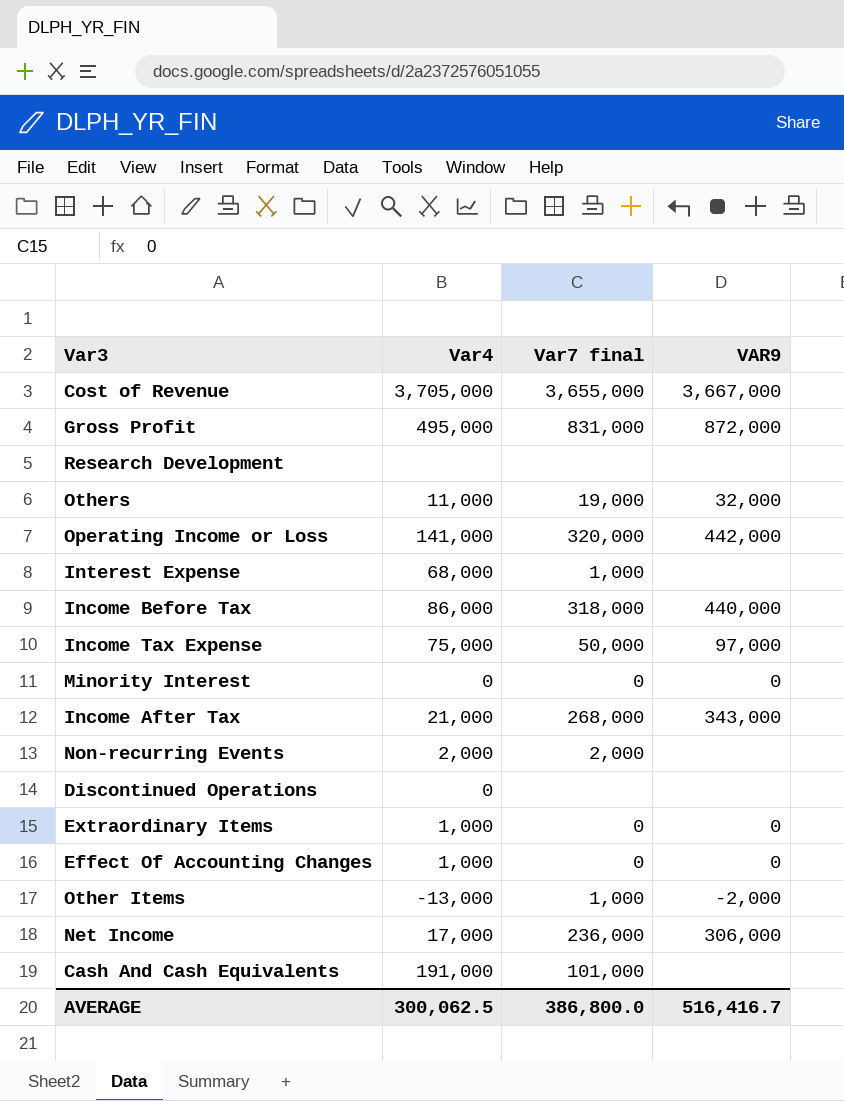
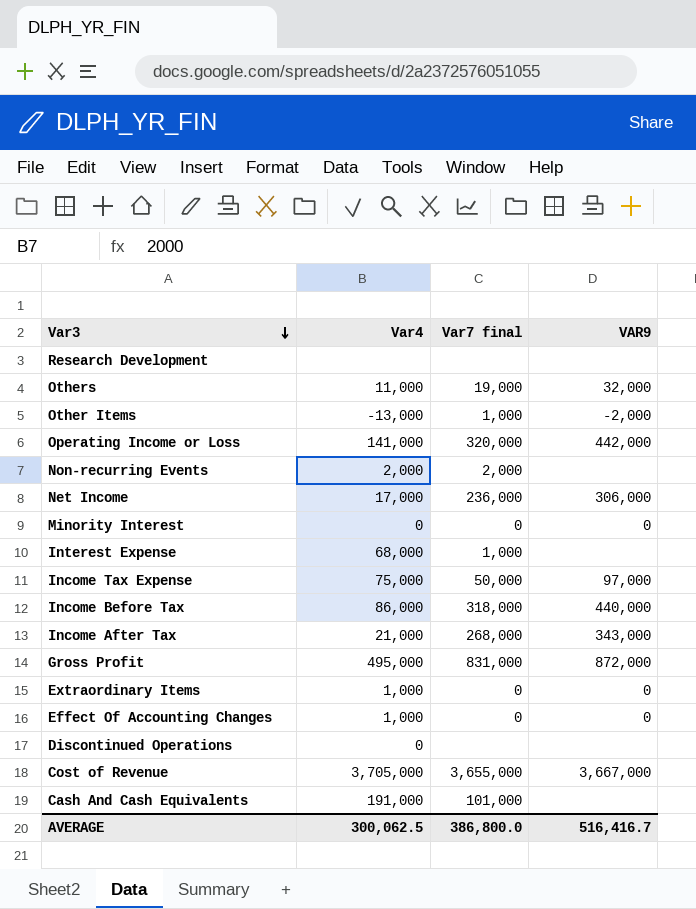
row order: none -> Var3 descending

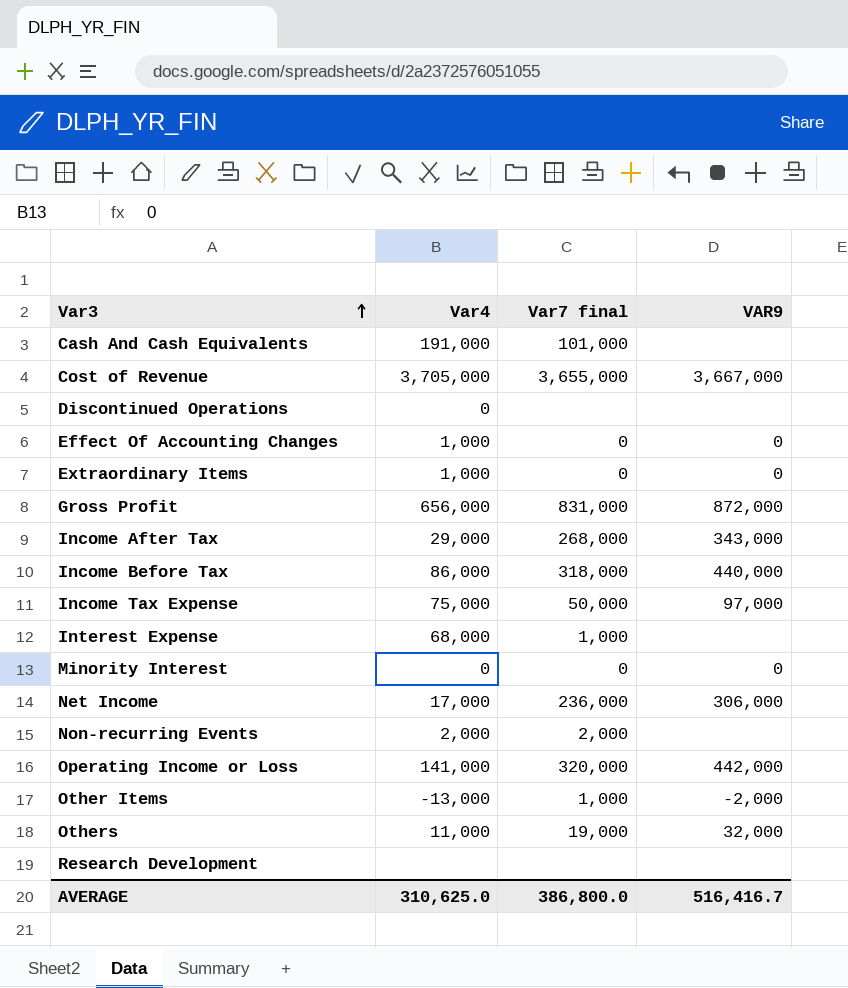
row order: Var3 descending -> Var3 ascending
Gross Profit | Var4: 495,000 -> 656,000
Income After Tax | Var4: 21,000 -> 29,000
AVERAGE | Var4: 300,062.5 -> 310,625.0

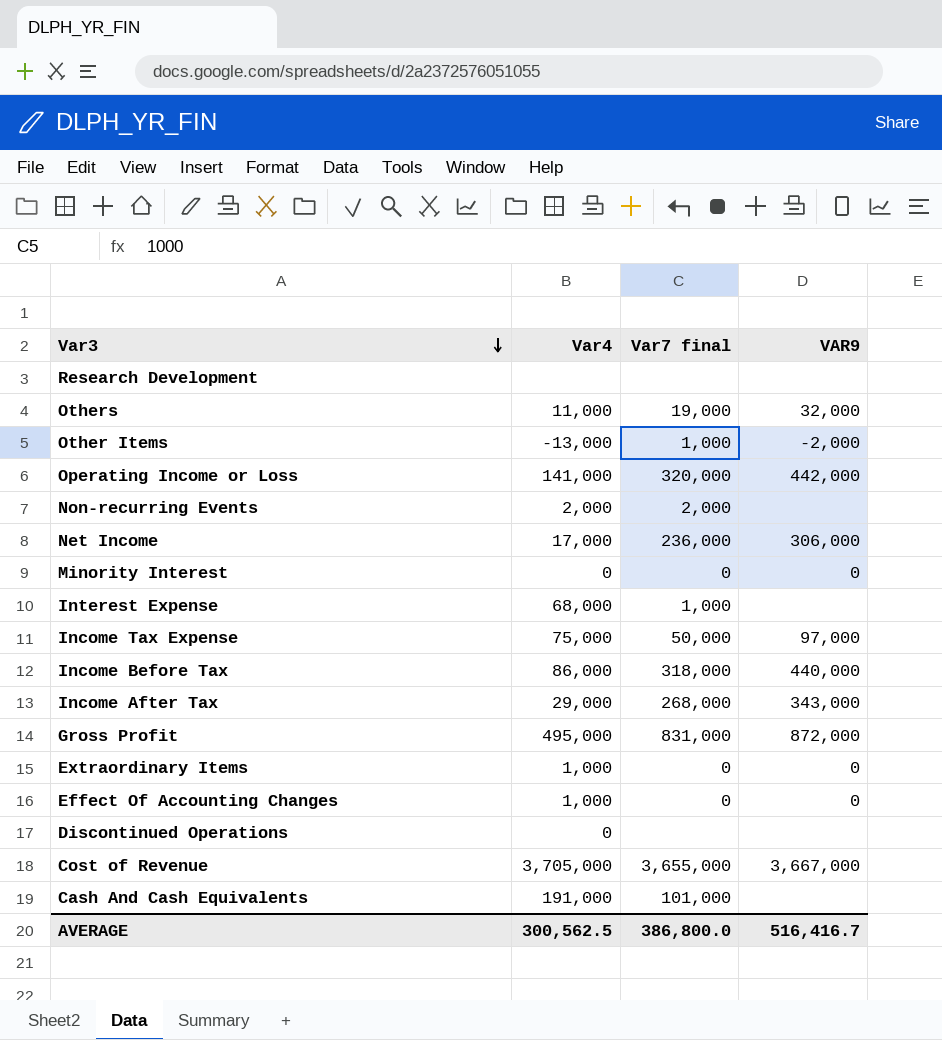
row order: Var3 ascending -> Var3 descending
Gross Profit | Var4: 656,000 -> 495,000
AVERAGE | Var4: 310,625.0 -> 300,562.5

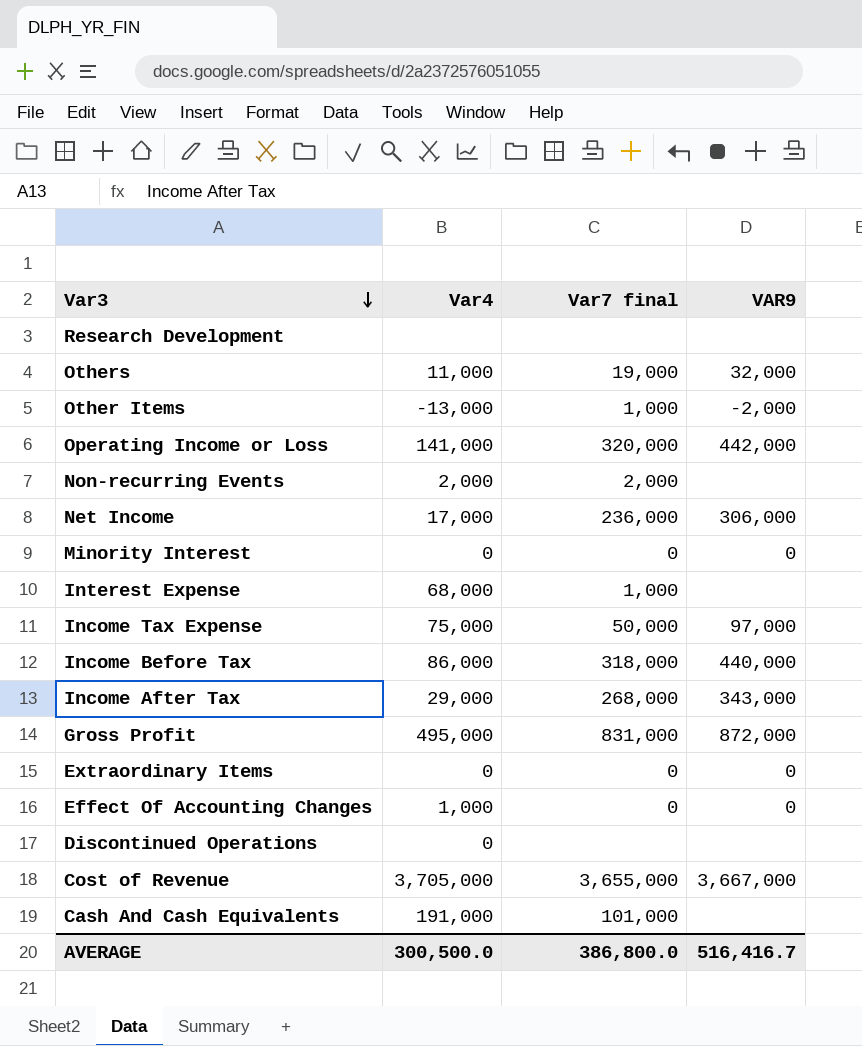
Extraordinary Items | Var4: 1,000 -> 0
AVERAGE | Var4: 300,562.5 -> 300,500.0

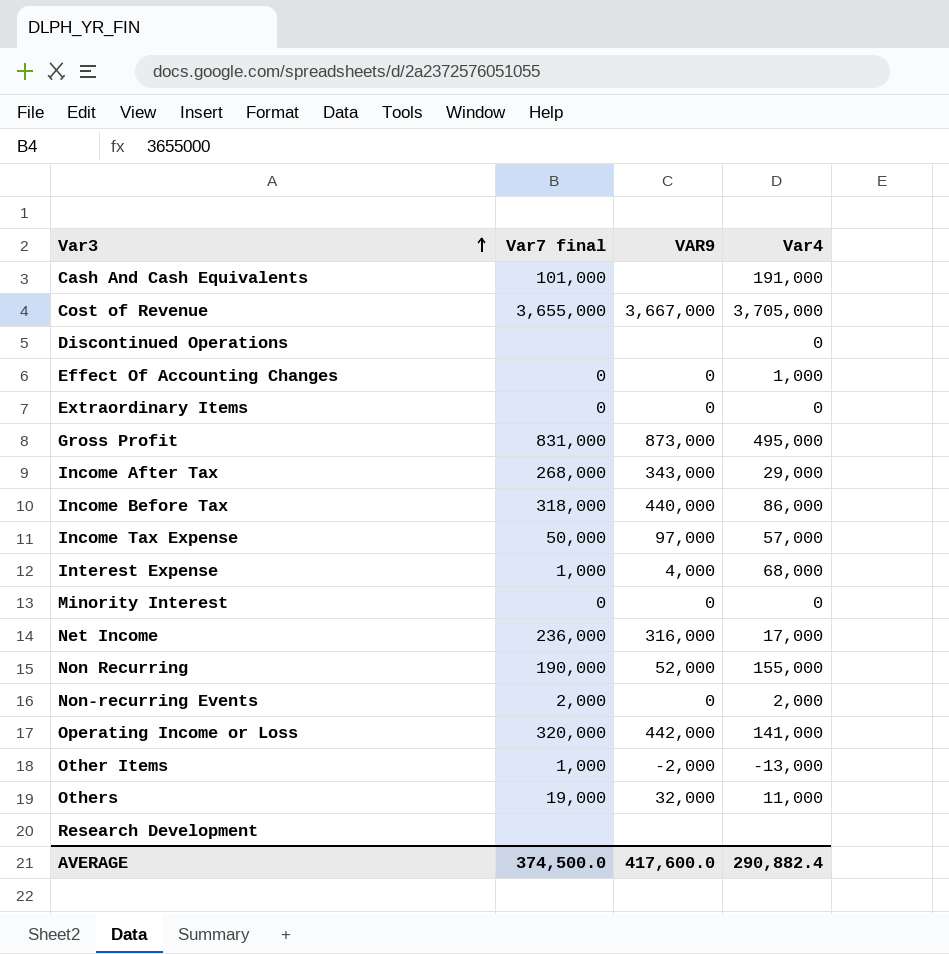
row order: Var3 descending -> Var3 ascending
column Var4 | position: 2 -> 4
Gross Profit | VAR9: 872,000 -> 873,000
Income Tax Expense | Var4: 75,000 -> 57,000
Interest Expense | VAR9: none -> 4,000
Net Income | VAR9: 306,000 -> 316,000
row Non Recurring: none -> 190,000 | 52,000 | 155,000
Non-recurring Events | VAR9: none -> 0
AVERAGE | Var7 final: 386,800.0 -> 374,500.0
AVERAGE | VAR9: 516,416.7 -> 417,600.0
AVERAGE | Var4: 300,500.0 -> 290,882.4

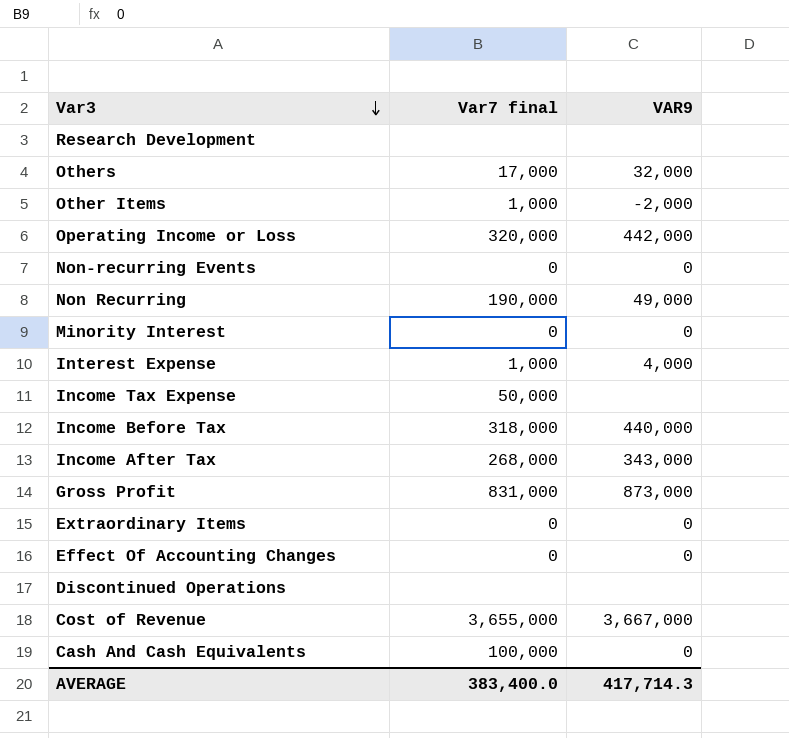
row order: Var3 ascending -> Var3 descending
column Var4 | position: 4 -> none
row Net Income: 236,000 | 316,000 | 17,000 -> none
Others | Var7 final: 19,000 -> 17,000
Non-recurring Events | Var7 final: 2,000 -> 0
Non Recurring | VAR9: 52,000 -> 49,000
Income Tax Expense | VAR9: 97,000 -> none
Cash And Cash Equivalents | Var7 final: 101,000 -> 100,000
Cash And Cash Equivalents | VAR9: none -> 0
AVERAGE | Var7 final: 374,500.0 -> 383,400.0
AVERAGE | VAR9: 417,600.0 -> 417,714.3

